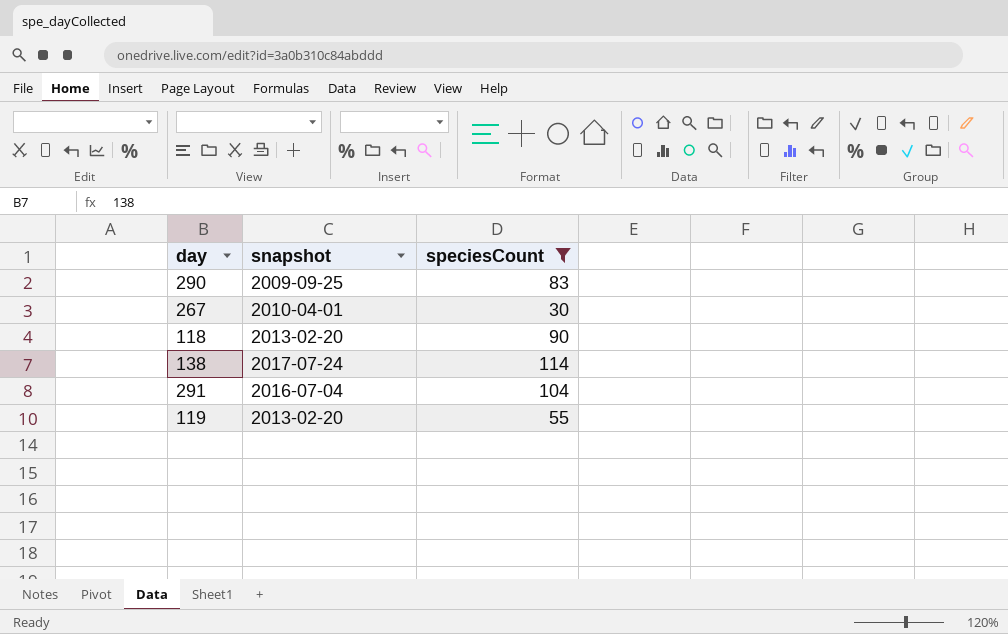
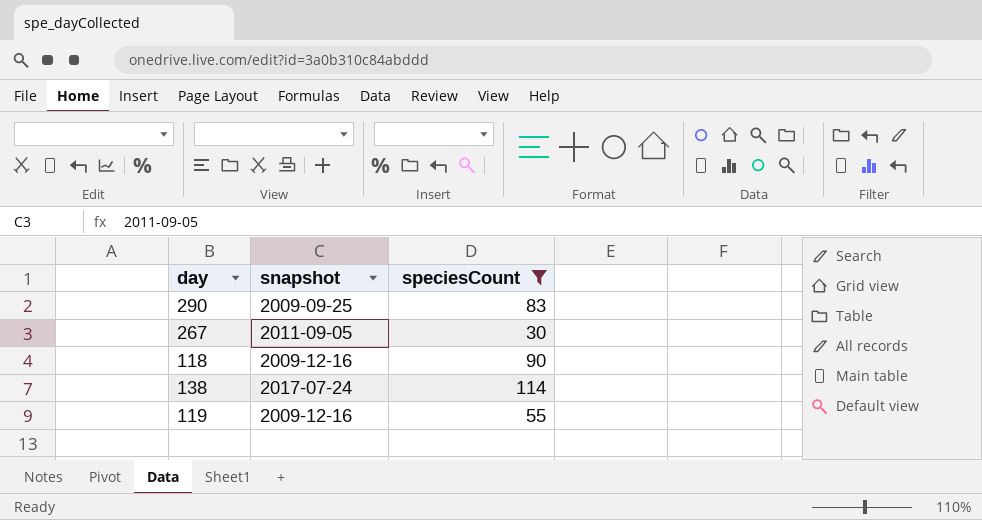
row 291: 2016-07-04 | 104 -> none
267 | snapshot: 2010-04-01 -> 2011-09-05
118 | snapshot: 2013-02-20 -> 2009-12-16
119 | snapshot: 2013-02-20 -> 2009-12-16

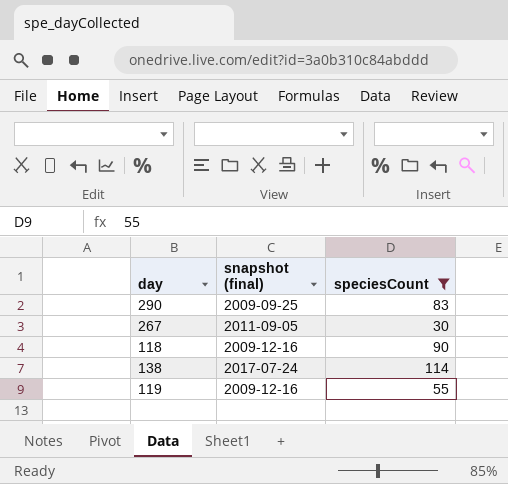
column name: snapshot -> snapshot (final)

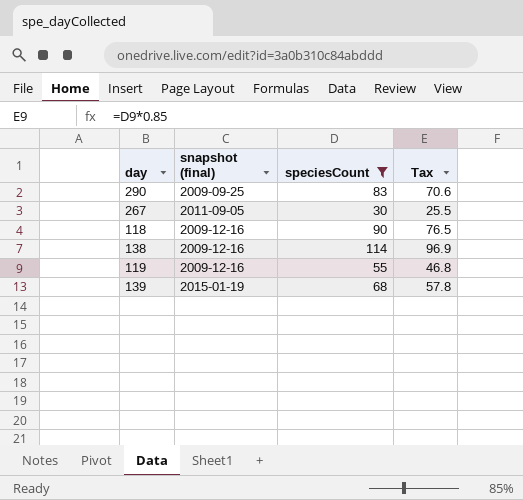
column Tax | formula: none -> [speciesCount] * 0.85
138 | snapshot (final): 2017-07-24 -> 2009-12-16
row 139: none -> 2015-01-19 | 68 | 57.8

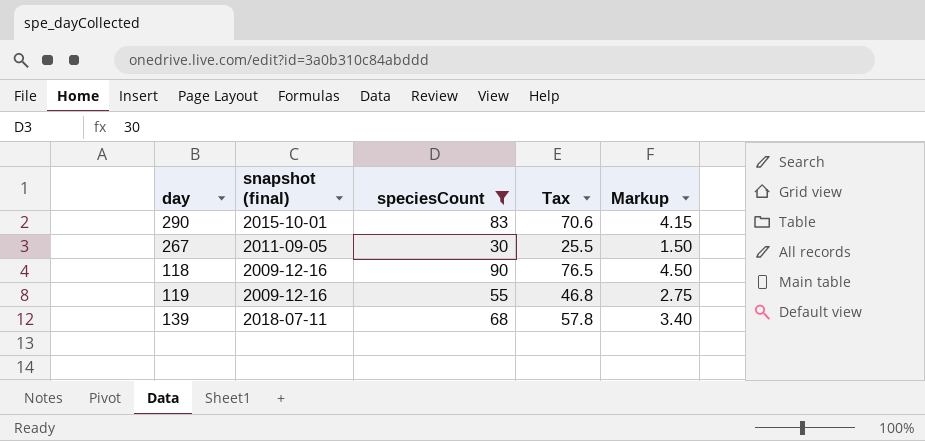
column Markup | formula: none -> [speciesCount] * 0.05
row 138: 2009-12-16 | 114 | 96.9 -> none
290 | snapshot (final): 2009-09-25 -> 2015-10-01
139 | snapshot (final): 2015-01-19 -> 2018-07-11

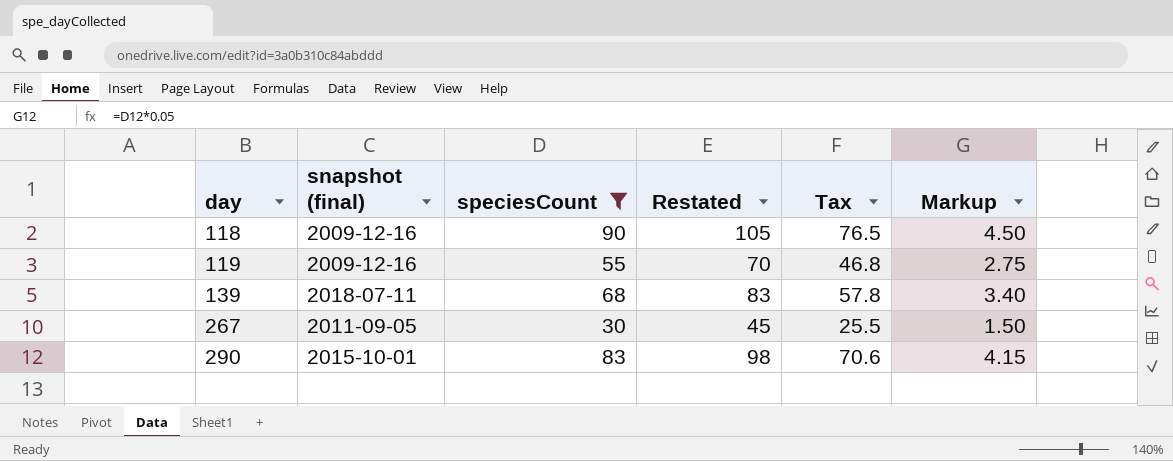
row order: none -> day ascending
column Restated | formula: none -> [speciesCount] + 15

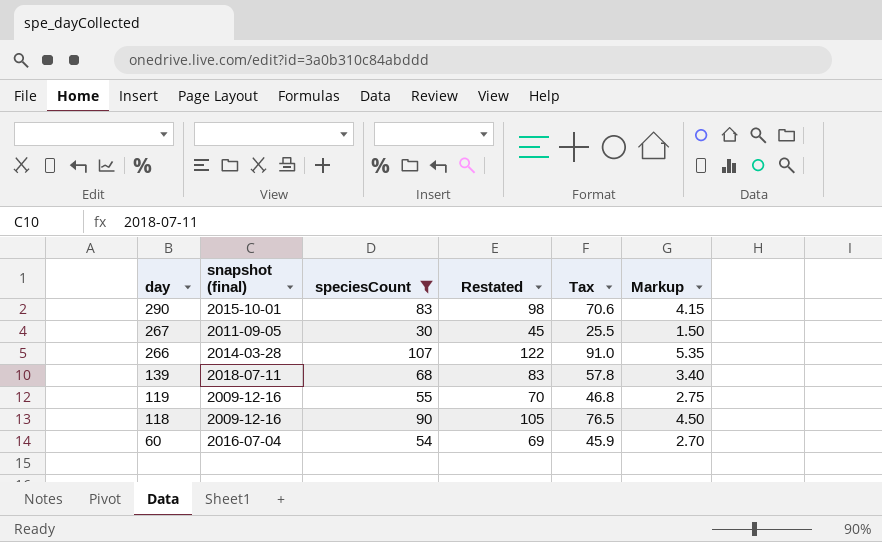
row order: day ascending -> day descending
row 266: none -> 2014-03-28 | 107 | 122 | 91.0 | 5.35
row 60: none -> 2016-07-04 | 54 | 69 | 45.9 | 2.70

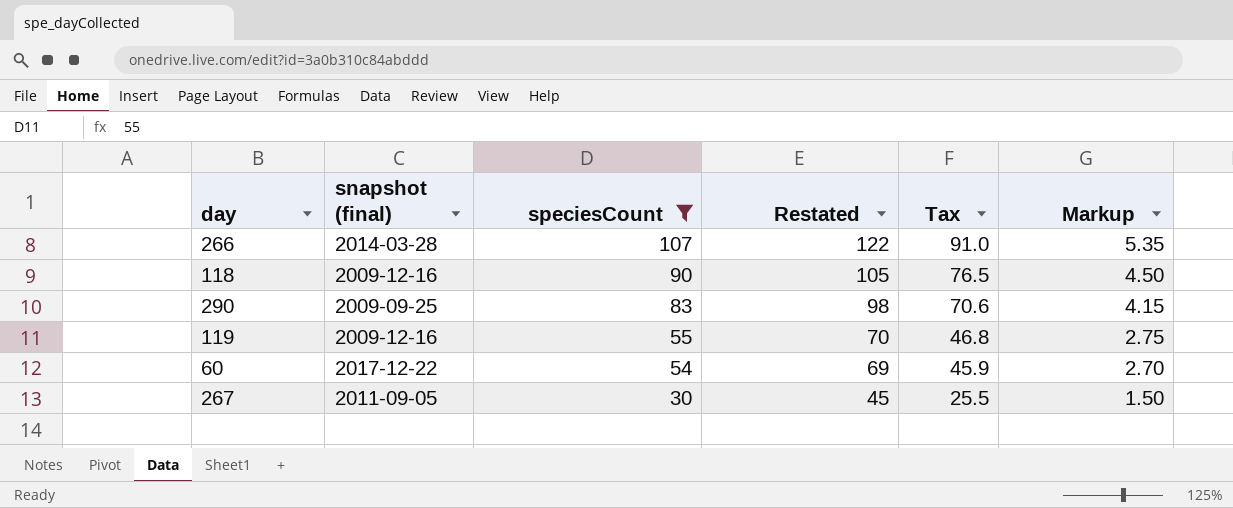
row order: day descending -> speciesCount descending
row 139: 2018-07-11 | 68 | 83 | 57.8 | 3.40 -> none
290 | snapshot (final): 2015-10-01 -> 2009-09-25
60 | snapshot (final): 2016-07-04 -> 2017-12-22

